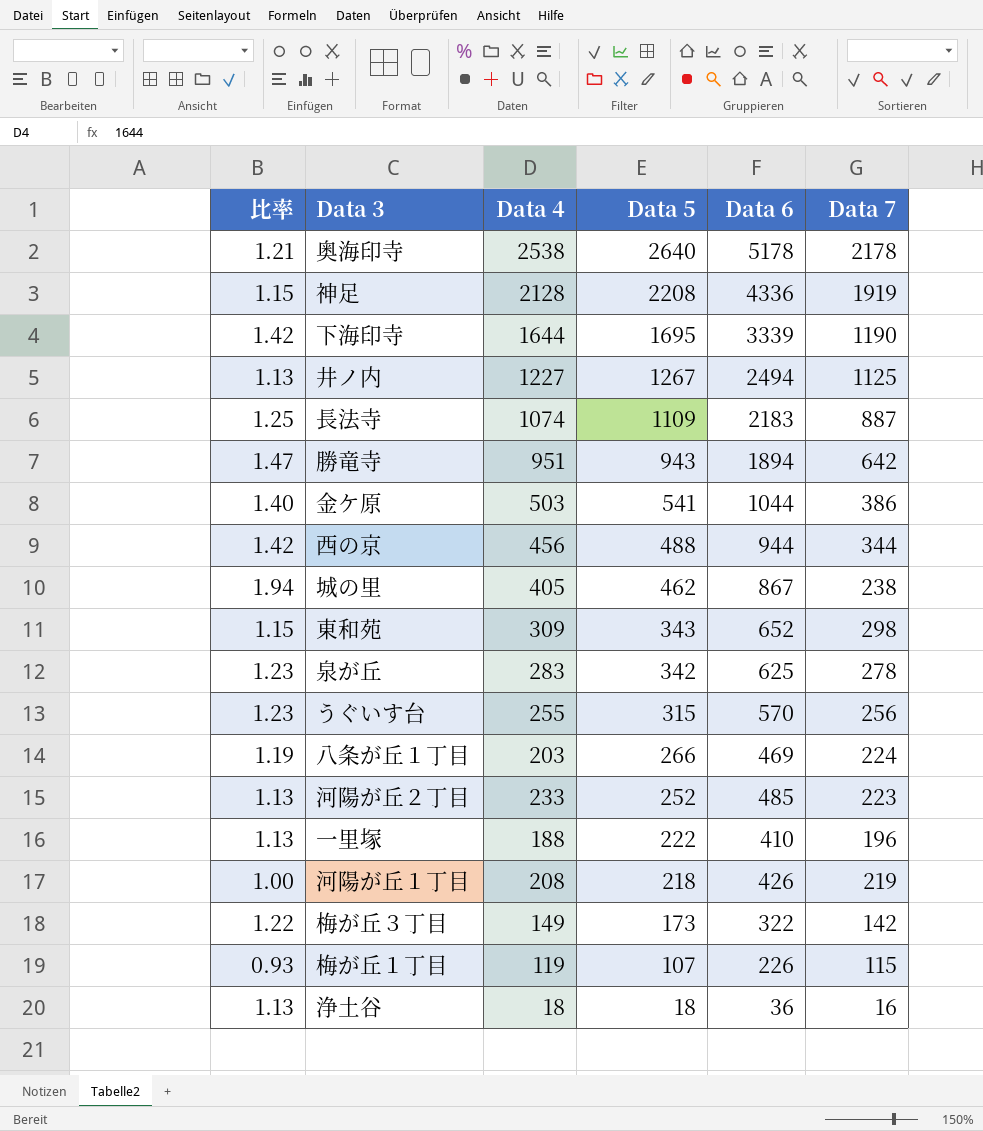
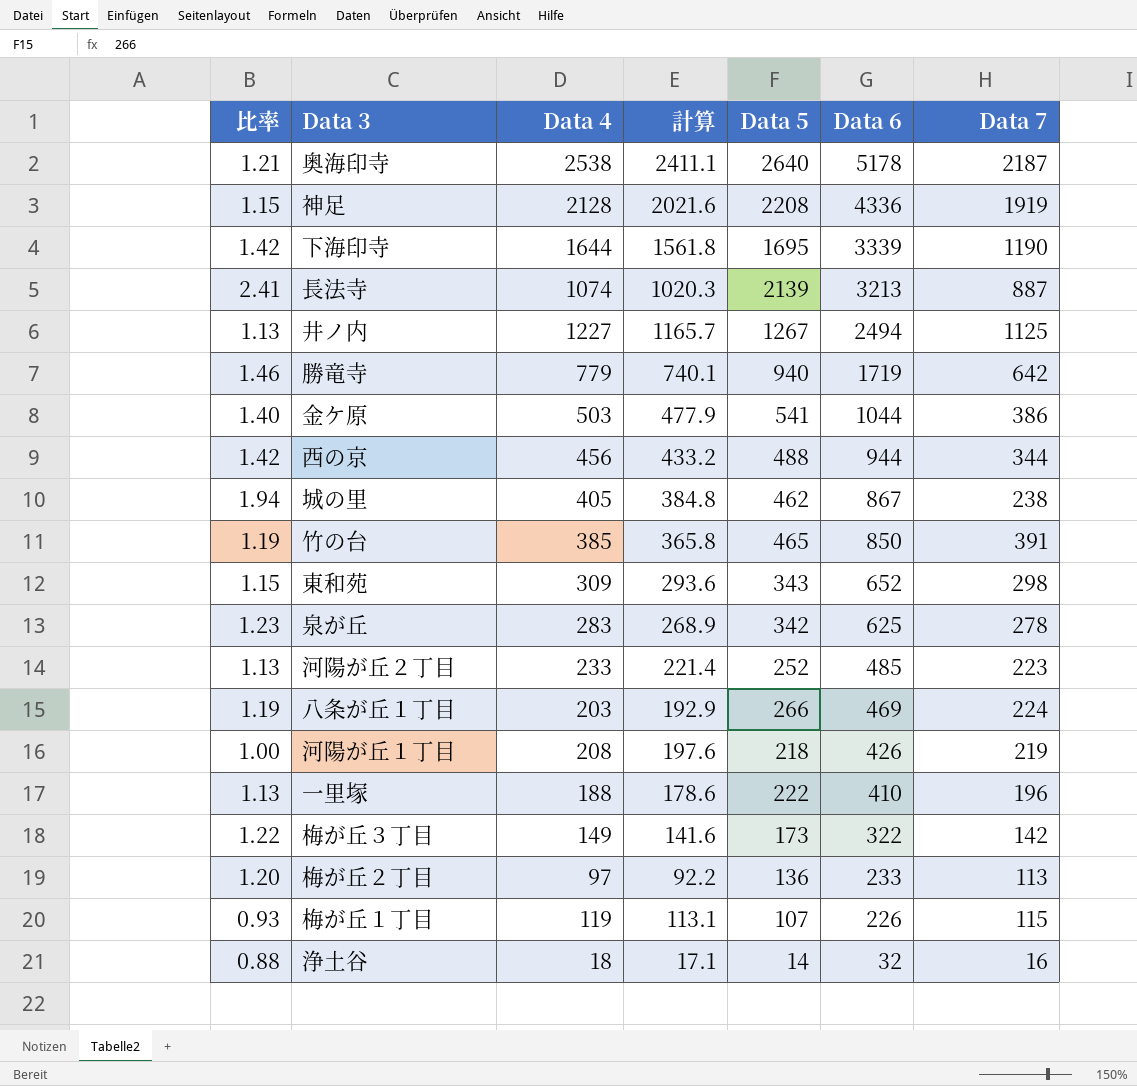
row order: Data 5 descending -> Data 6 descending
column 計算 | formula: none -> [Data 4] * 0.95
row うぐいす台: 1.23 | 255 | 315 | 570 | 256 -> none
奥海印寺 | Data 7: 2178 -> 2187
長法寺 | 比率: 1.25 -> 2.41
長法寺 | Data 5: 1109 -> 2139
長法寺 | Data 6: 2183 -> 3213
勝竜寺 | 比率: 1.47 -> 1.46
勝竜寺 | Data 4: 951 -> 779
勝竜寺 | Data 5: 943 -> 940
勝竜寺 | Data 6: 1894 -> 1719
row 竹の台: none -> 1.19 | 385 | 365.8 | 465 | 850 | 391
row 梅が丘２丁目: none -> 1.20 | 97 | 92.2 | 136 | 233 | 113
浄土谷 | 比率: 1.13 -> 0.88
浄土谷 | Data 5: 18 -> 14
浄土谷 | Data 6: 36 -> 32

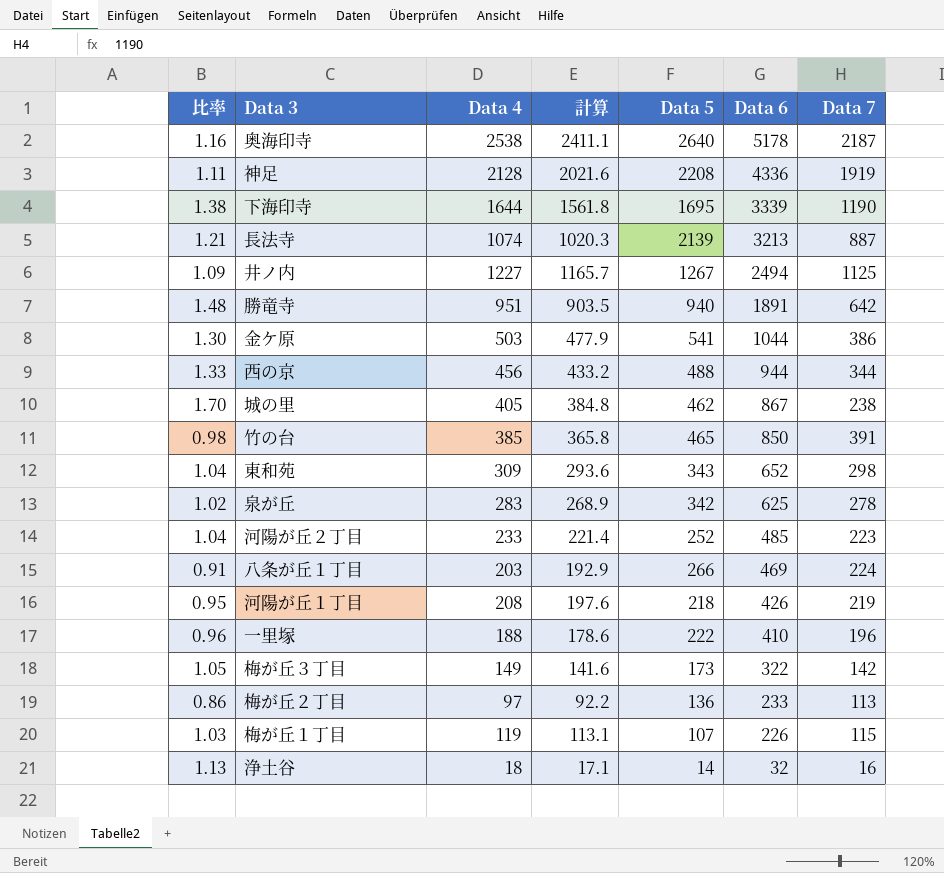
column 比率 | formula: [Data 5] / [Data 7] -> [Data 4] / [Data 7]
勝竜寺 | Data 4: 779 -> 951
勝竜寺 | 計算: 740.1 -> 903.5
勝竜寺 | Data 6: 1719 -> 1891

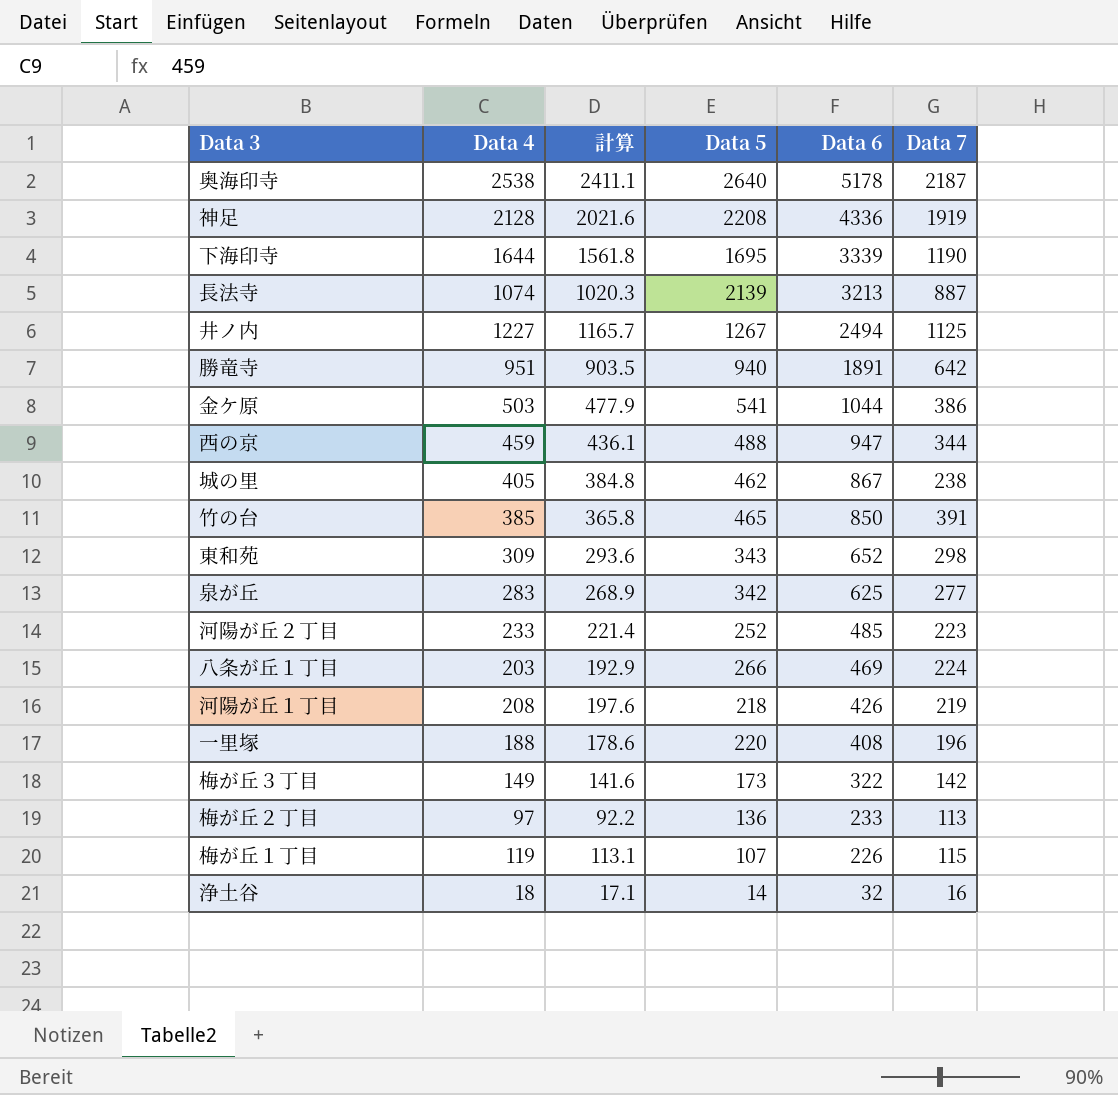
column 比率 | formula: [Data 4] / [Data 7] -> none
西の京 | Data 4: 456 -> 459
西の京 | 計算: 433.2 -> 436.1
西の京 | Data 6: 944 -> 947
泉が丘 | Data 7: 278 -> 277
一里塚 | Data 5: 222 -> 220
一里塚 | Data 6: 410 -> 408

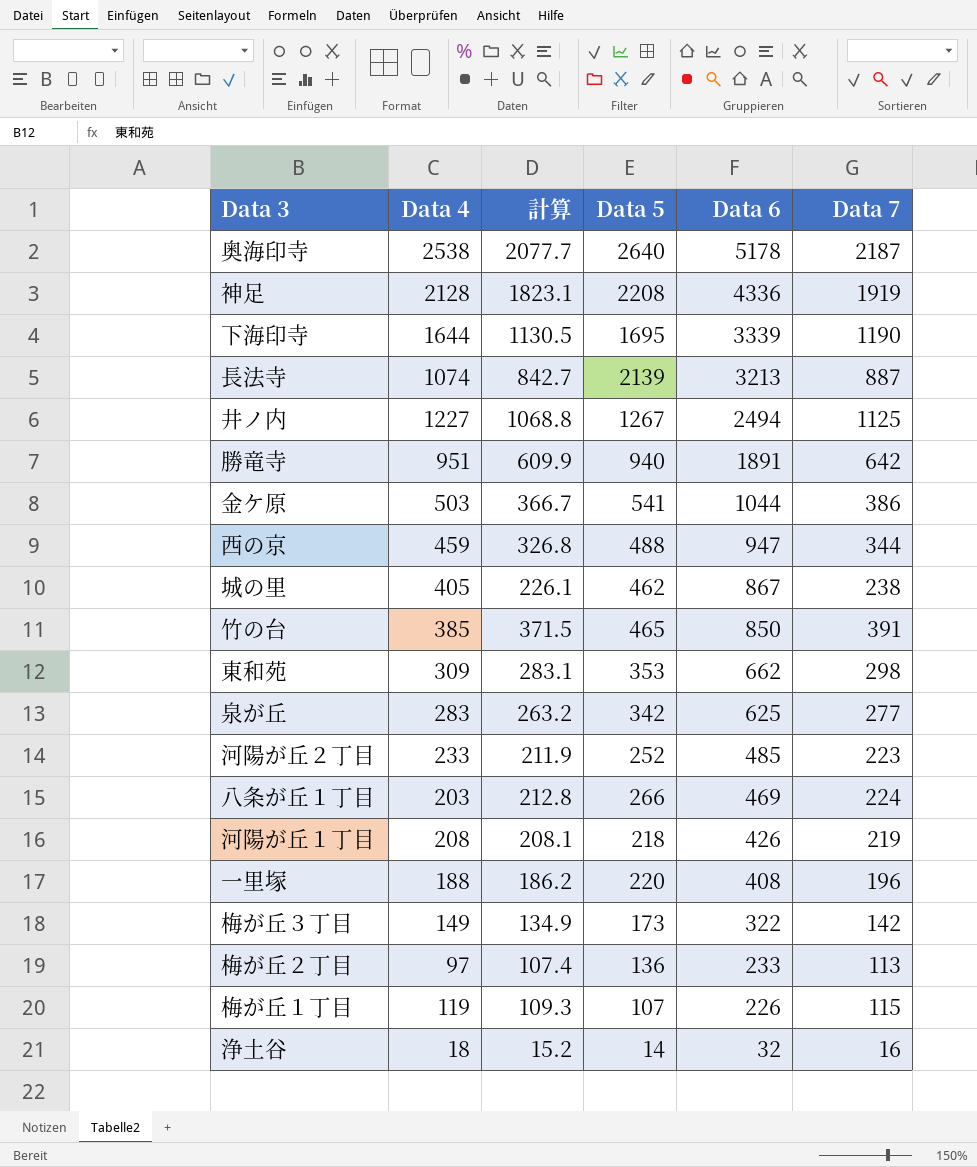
column 計算 | formula: [Data 4] * 0.95 -> [Data 7] * 0.95
東和苑 | Data 5: 343 -> 353
東和苑 | Data 6: 652 -> 662

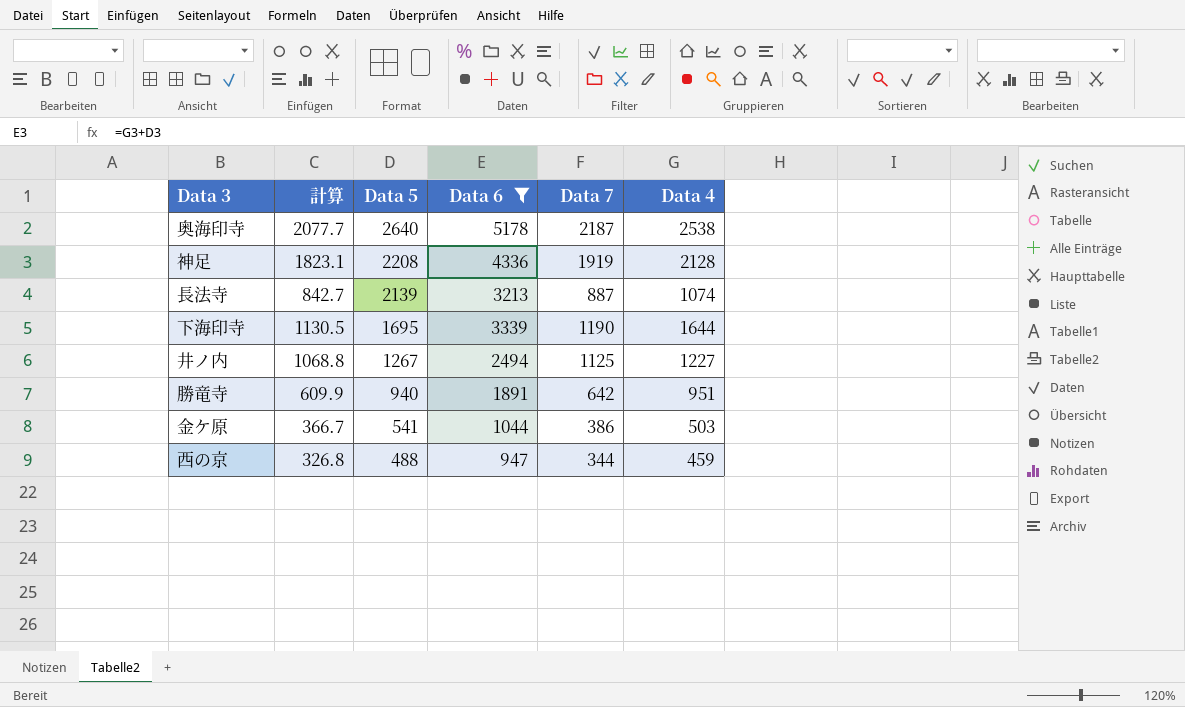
filter: none -> Data 6 >= 947
row order: Data 6 descending -> Data 5 descending
column Data 4 | position: 2 -> 6

